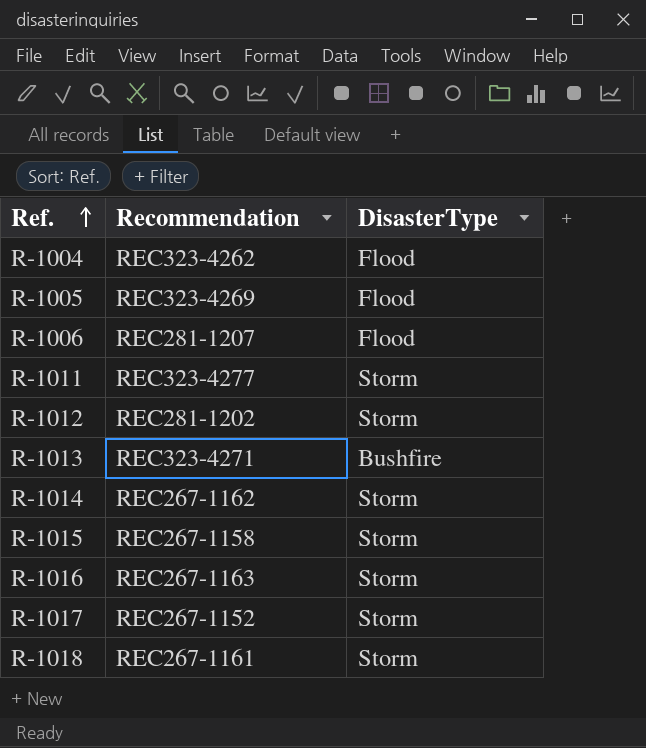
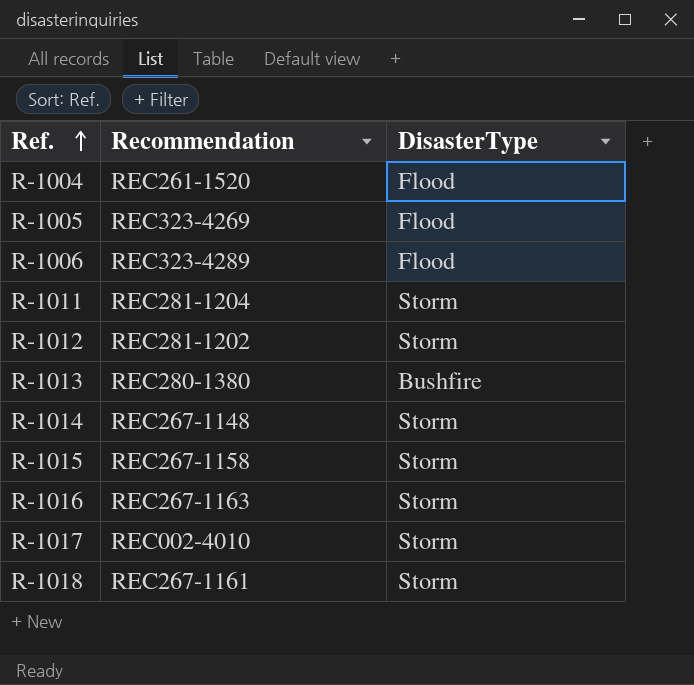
R-1004 | Recommendation: REC323-4262 -> REC261-1520
R-1006 | Recommendation: REC281-1207 -> REC323-4289
R-1011 | Recommendation: REC323-4277 -> REC281-1204
R-1013 | Recommendation: REC323-4271 -> REC280-1380
R-1014 | Recommendation: REC267-1162 -> REC267-1148
R-1017 | Recommendation: REC267-1152 -> REC002-4010

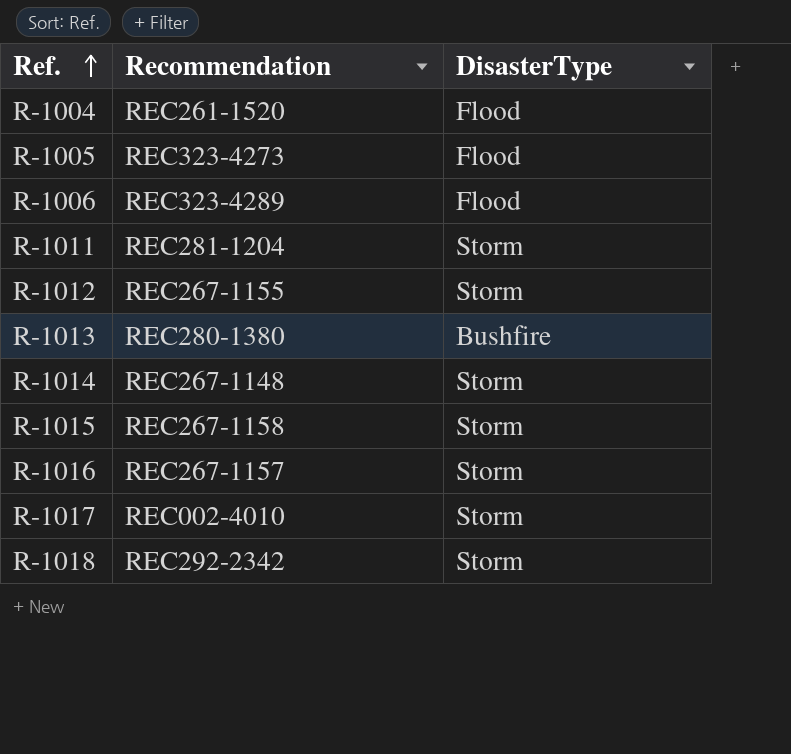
R-1005 | Recommendation: REC323-4269 -> REC323-4273
R-1012 | Recommendation: REC281-1202 -> REC267-1155
R-1016 | Recommendation: REC267-1163 -> REC267-1157
R-1018 | Recommendation: REC267-1161 -> REC292-2342

